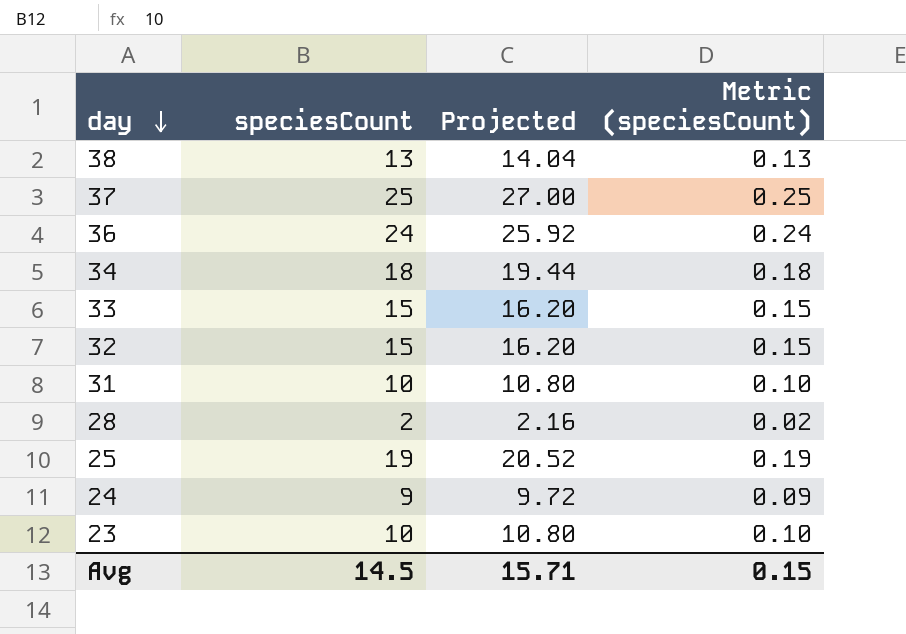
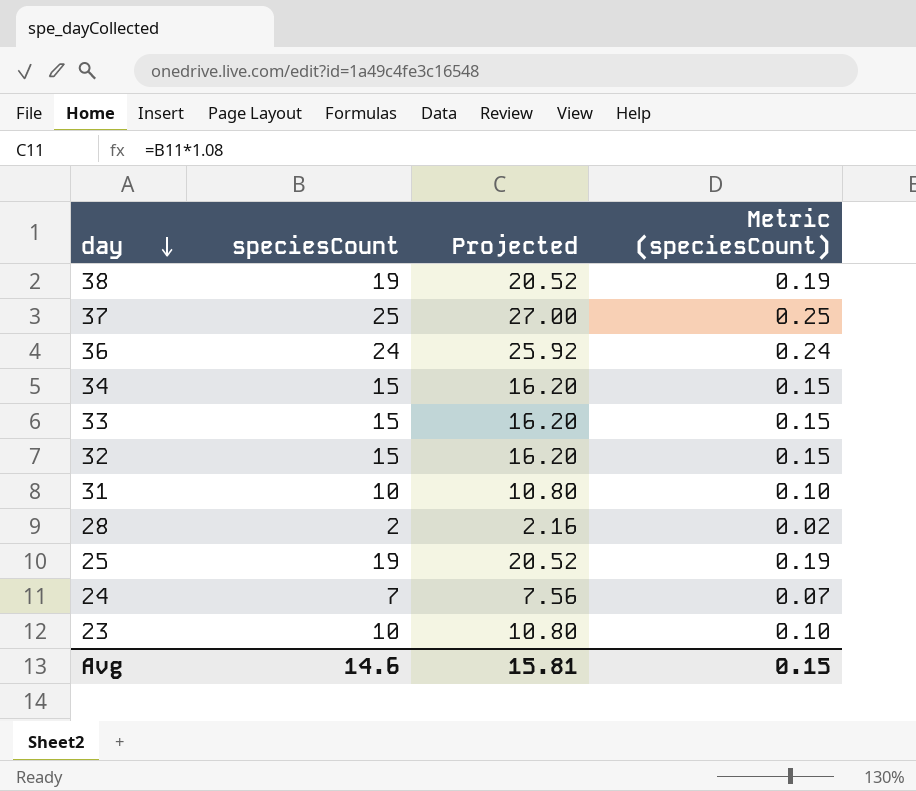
38 | speciesCount: 13 -> 19
38 | Projected: 14.04 -> 20.52
38 | Metric (speciesCount): 0.13 -> 0.19
34 | speciesCount: 18 -> 15
34 | Projected: 19.44 -> 16.20
34 | Metric (speciesCount): 0.18 -> 0.15
24 | speciesCount: 9 -> 7
24 | Projected: 9.72 -> 7.56
24 | Metric (speciesCount): 0.09 -> 0.07
Avg | speciesCount: 14.5 -> 14.6
Avg | Projected: 15.71 -> 15.81

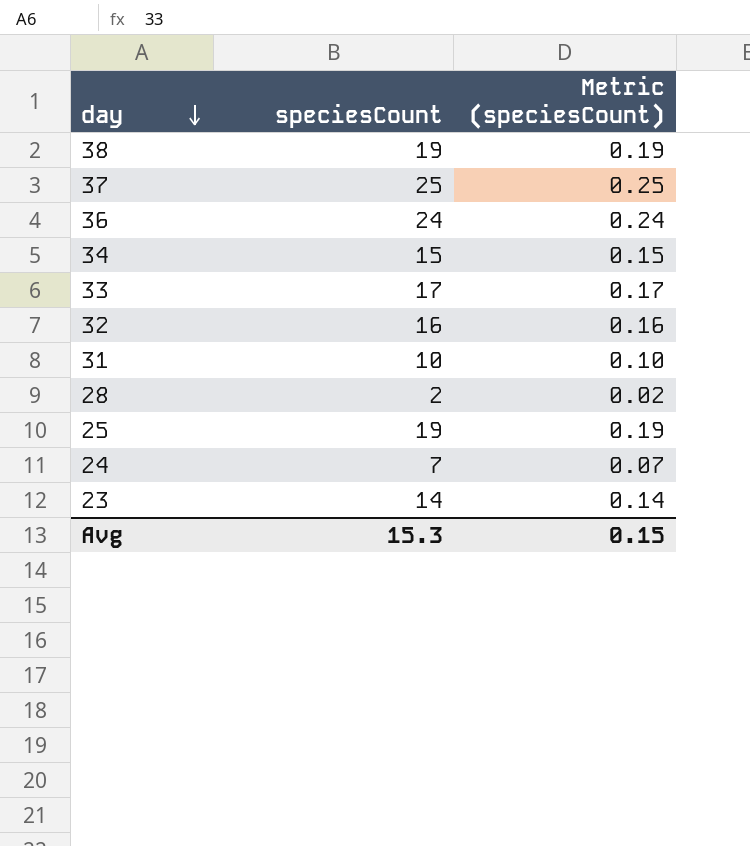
column Projected | formula: [speciesCount] * 1.08 -> none
33 | speciesCount: 15 -> 17
33 | Metric (speciesCount): 0.15 -> 0.17
32 | speciesCount: 15 -> 16
32 | Metric (speciesCount): 0.15 -> 0.16
23 | speciesCount: 10 -> 14
23 | Metric (speciesCount): 0.10 -> 0.14
Avg | speciesCount: 14.6 -> 15.3

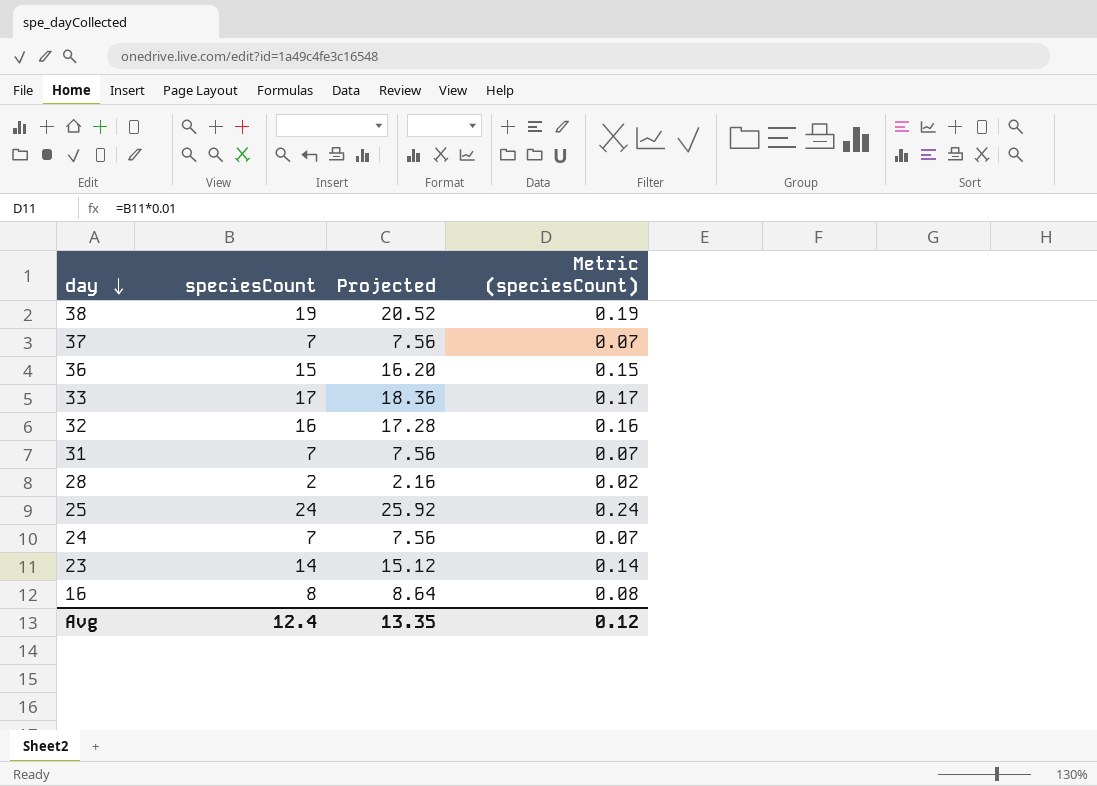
column Projected | formula: none -> [speciesCount] * 1.08
row 34: 15 | 0.15 -> none
37 | speciesCount: 25 -> 7
37 | Metric (speciesCount): 0.25 -> 0.07
36 | speciesCount: 24 -> 15
36 | Metric (speciesCount): 0.24 -> 0.15
31 | speciesCount: 10 -> 7
31 | Metric (speciesCount): 0.10 -> 0.07
25 | speciesCount: 19 -> 24
25 | Metric (speciesCount): 0.19 -> 0.24
row 16: none -> 8 | 8.64 | 0.08
Avg | speciesCount: 15.3 -> 12.4
Avg | Metric (speciesCount): 0.15 -> 0.12

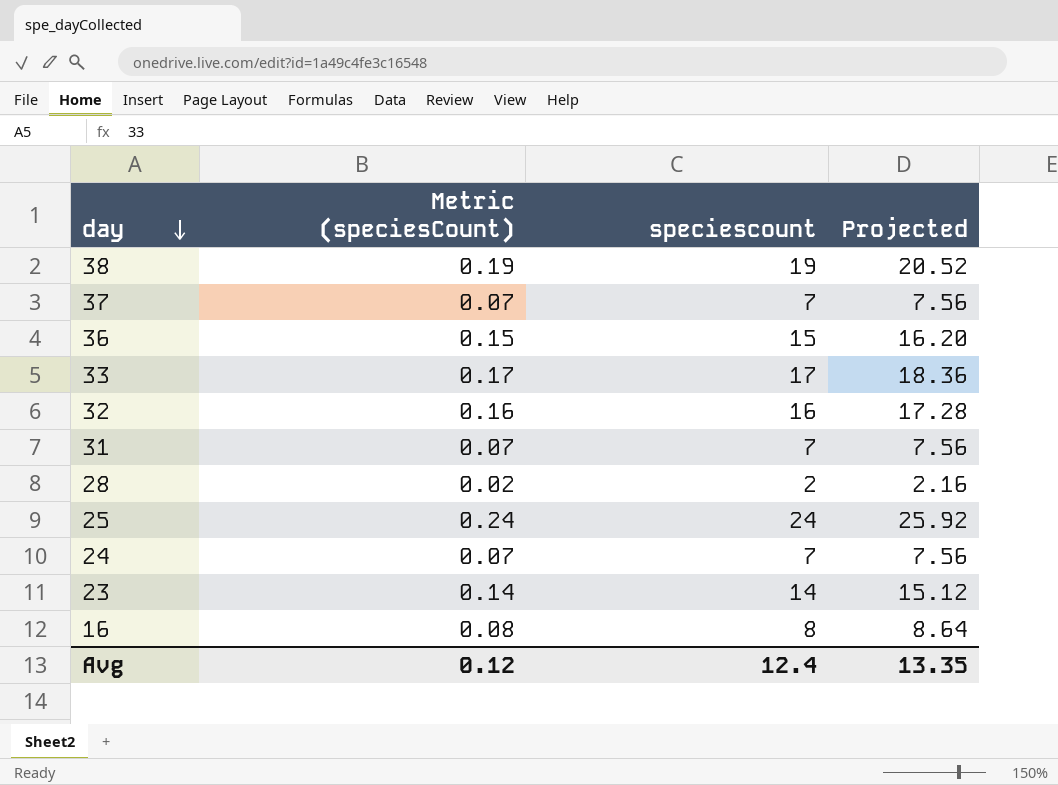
column Metric (speciesCount) | position: 4 -> 2
column name: speciesCount -> speciescount

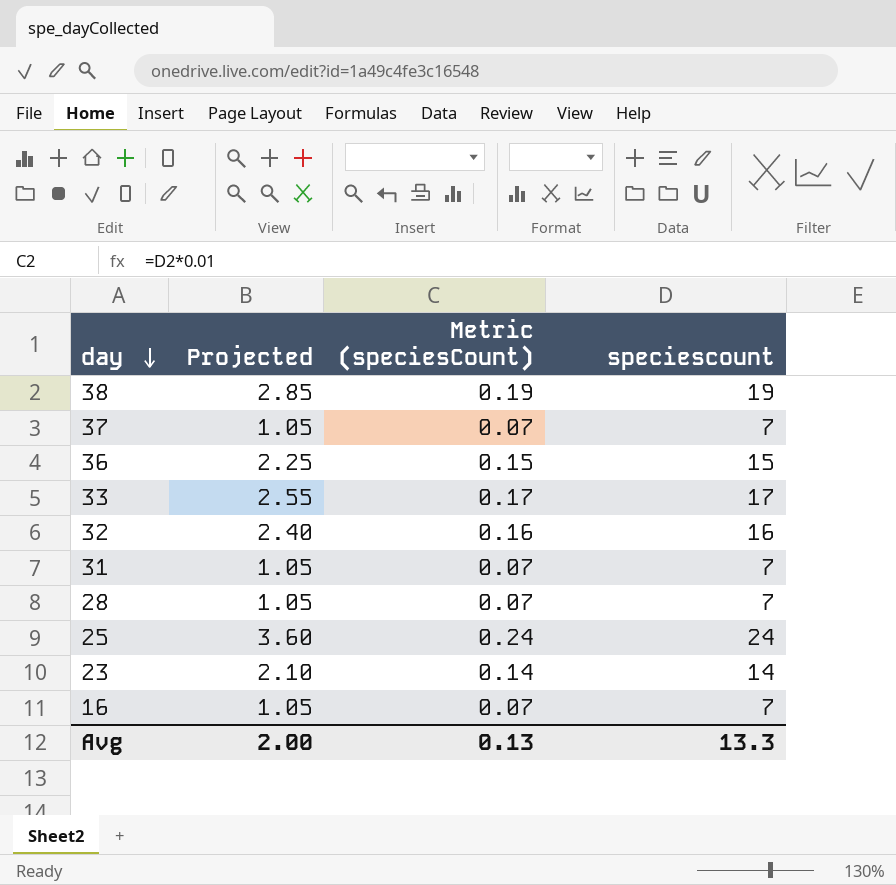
column Projected | formula: [speciescount] * 1.08 -> [speciescount] * 0.15
column Projected | position: 4 -> 2
row 24: 0.07 | 7 | 7.56 -> none
28 | Metric (speciesCount): 0.02 -> 0.07
28 | speciescount: 2 -> 7
16 | Metric (speciesCount): 0.08 -> 0.07
16 | speciescount: 8 -> 7
Avg | Projected: 13.35 -> 2.00
Avg | Metric (speciesCount): 0.12 -> 0.13
Avg | speciescount: 12.4 -> 13.3

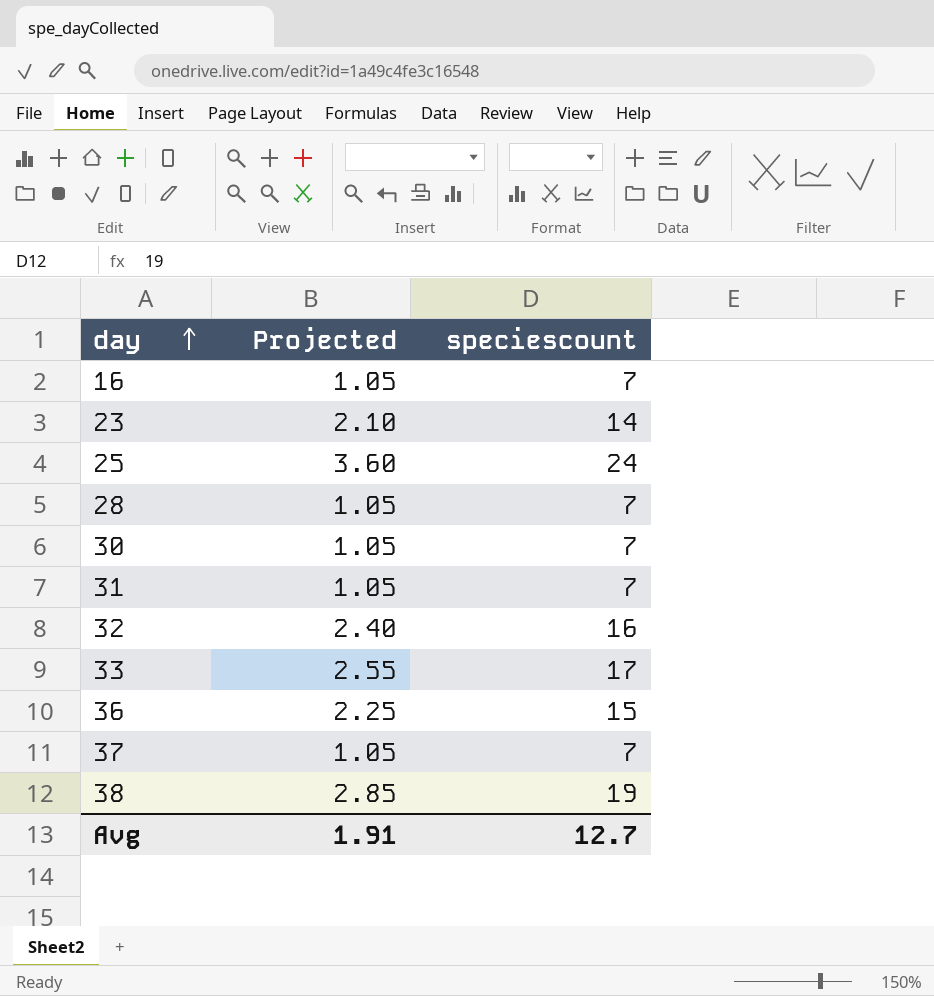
row order: day descending -> day ascending
column Metric (speciesCount) | formula: [speciescount] * 0.01 -> none
row 30: none -> 1.05 | 7
Avg | Projected: 2.00 -> 1.91
Avg | speciescount: 13.3 -> 12.7

